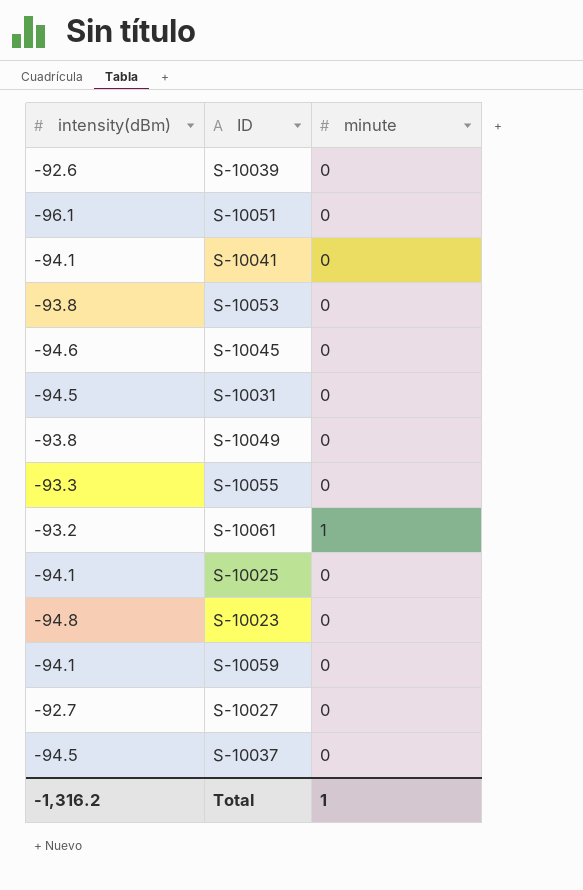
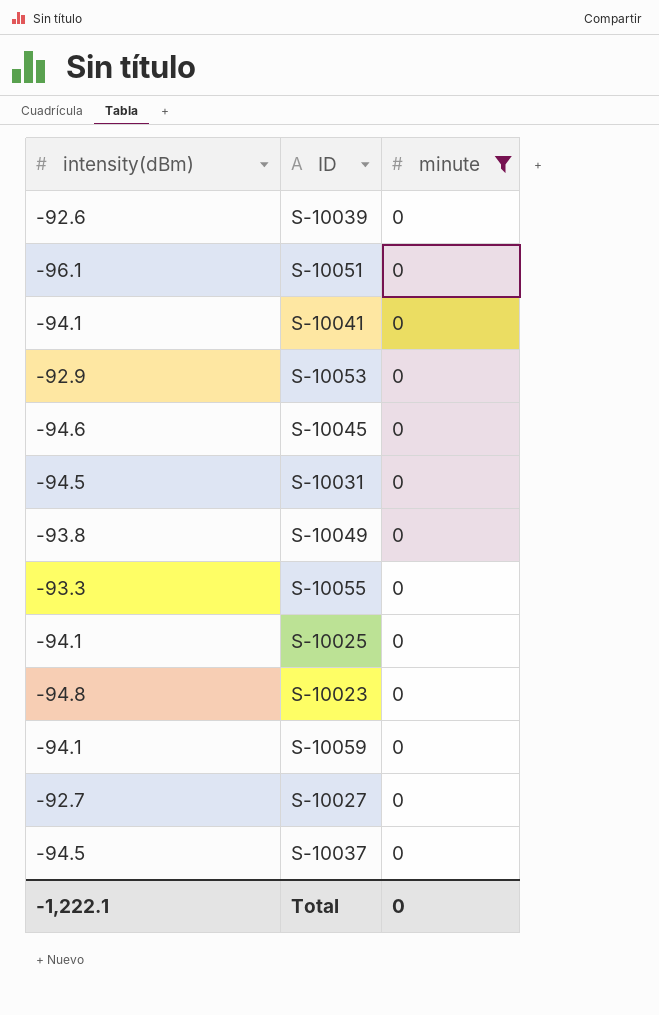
filter: none -> minute = 0
S-10053 | intensity(dBm): -93.8 -> -92.9
Total | intensity(dBm): -1,316.2 -> -1,222.1
Total | minute: 1 -> 0

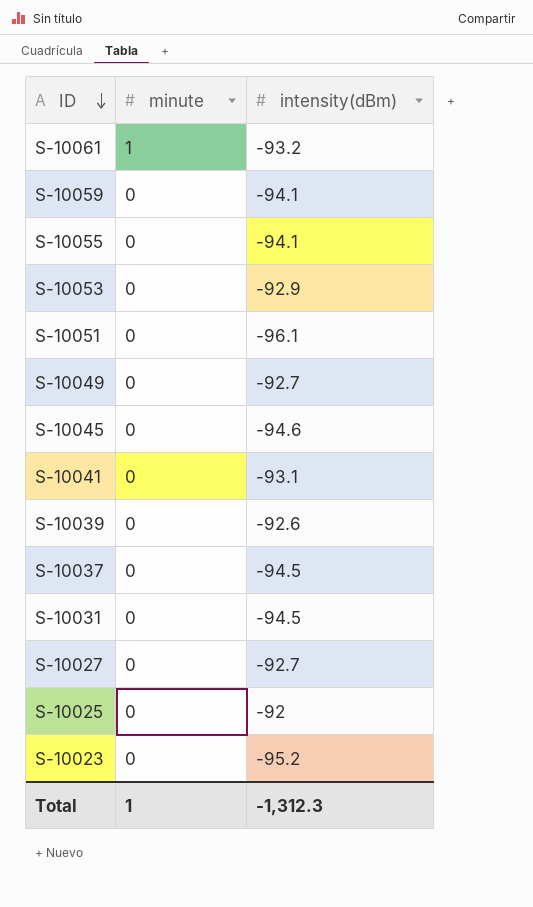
filter: minute = 0 -> none
row order: none -> ID descending
column intensity(dBm) | position: 1 -> 3
S-10055 | intensity(dBm): -93.3 -> -94.1
S-10049 | intensity(dBm): -93.8 -> -92.7
S-10041 | intensity(dBm): -94.1 -> -93.1
S-10025 | intensity(dBm): -94.1 -> -92
S-10023 | intensity(dBm): -94.8 -> -95.2
Total | minute: 0 -> 1
Total | intensity(dBm): -1,222.1 -> -1,312.3

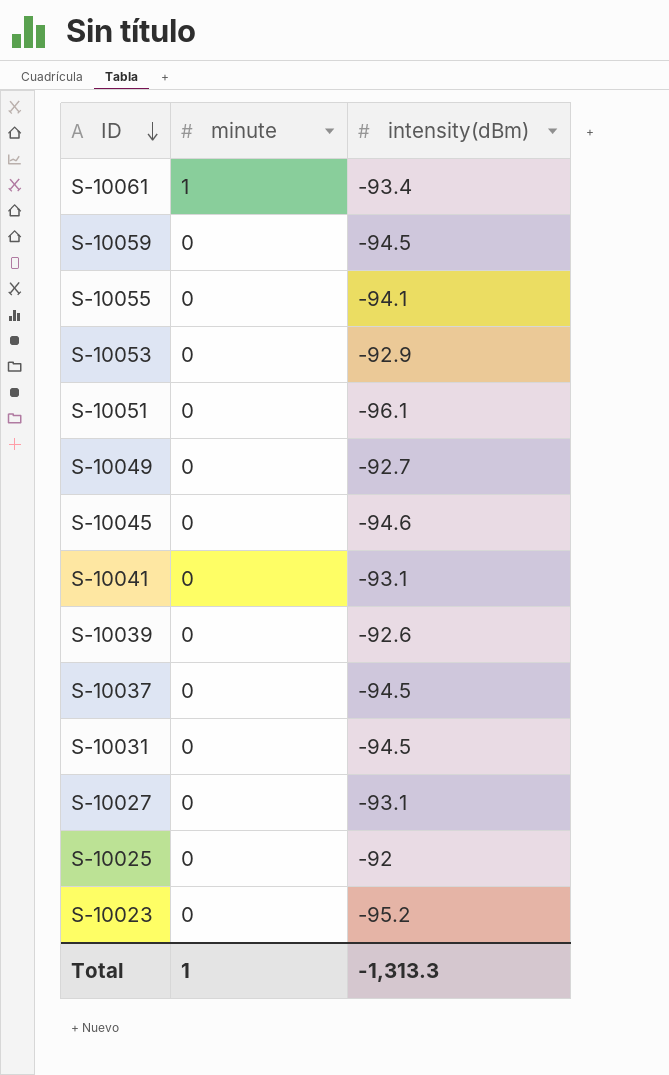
S-10061 | intensity(dBm): -93.2 -> -93.4
S-10059 | intensity(dBm): -94.1 -> -94.5
S-10027 | intensity(dBm): -92.7 -> -93.1
Total | intensity(dBm): -1,312.3 -> -1,313.3

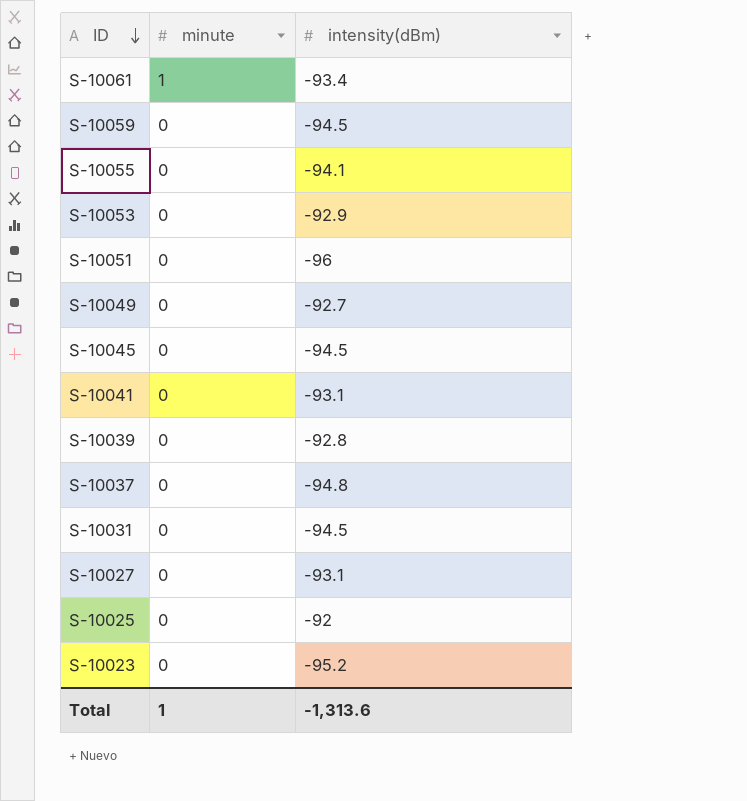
S-10051 | intensity(dBm): -96.1 -> -96
S-10045 | intensity(dBm): -94.6 -> -94.5
S-10039 | intensity(dBm): -92.6 -> -92.8
S-10037 | intensity(dBm): -94.5 -> -94.8
Total | intensity(dBm): -1,313.3 -> -1,313.6

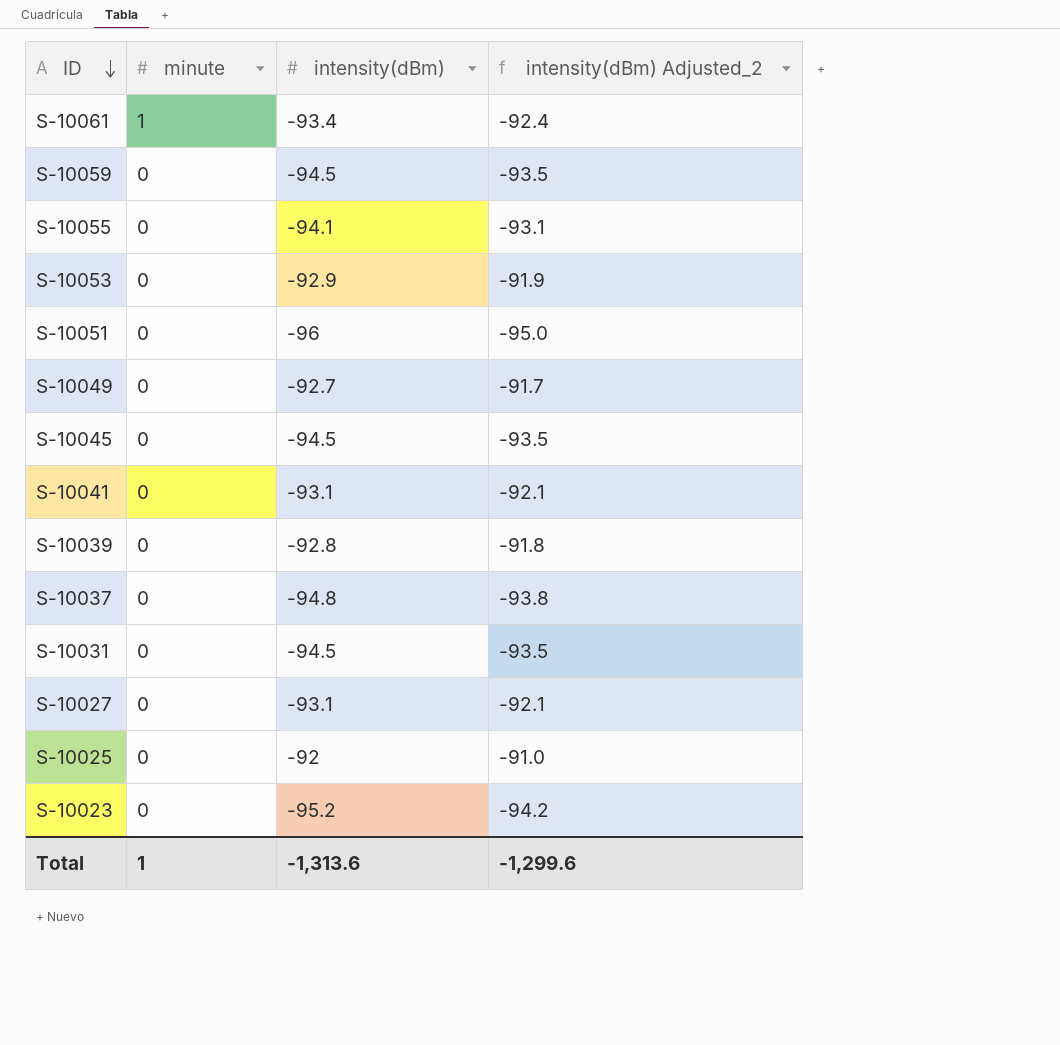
column intensity(dBm) Adjusted_2 | formula: none -> [intensity(dBm)] + 1

